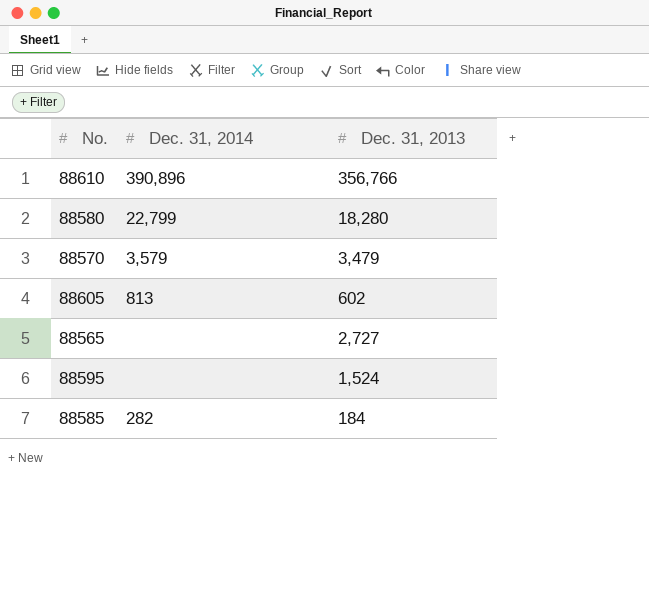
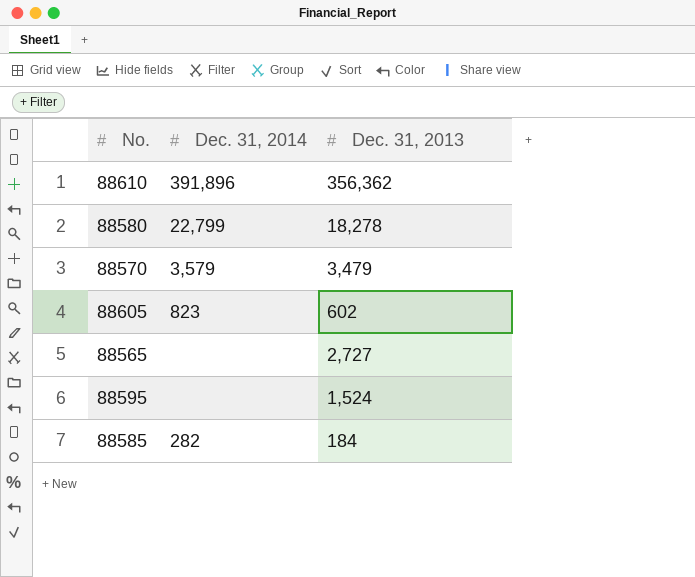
88610 | Dec. 31, 2014: 390,896 -> 391,896
88610 | Dec. 31, 2013: 356,766 -> 356,362
88580 | Dec. 31, 2013: 18,280 -> 18,278
88605 | Dec. 31, 2014: 813 -> 823

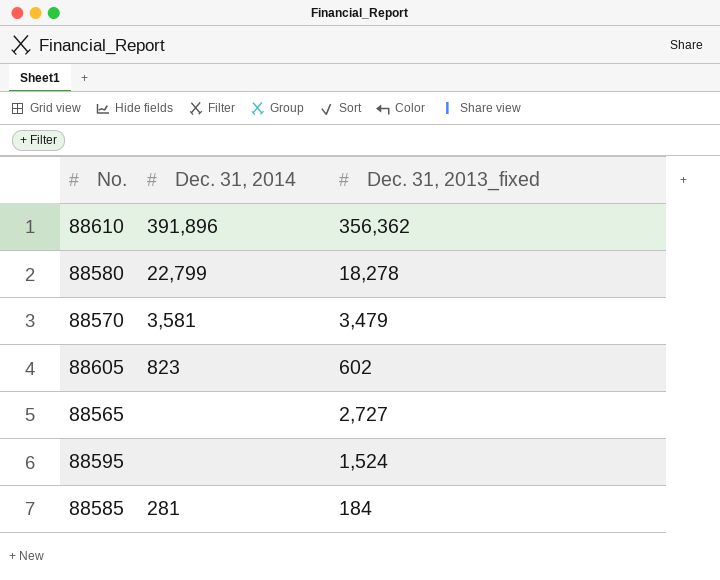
column name: Dec. 31, 2013 -> Dec. 31, 2013_fixed
88570 | Dec. 31, 2014: 3,579 -> 3,581
88585 | Dec. 31, 2014: 282 -> 281

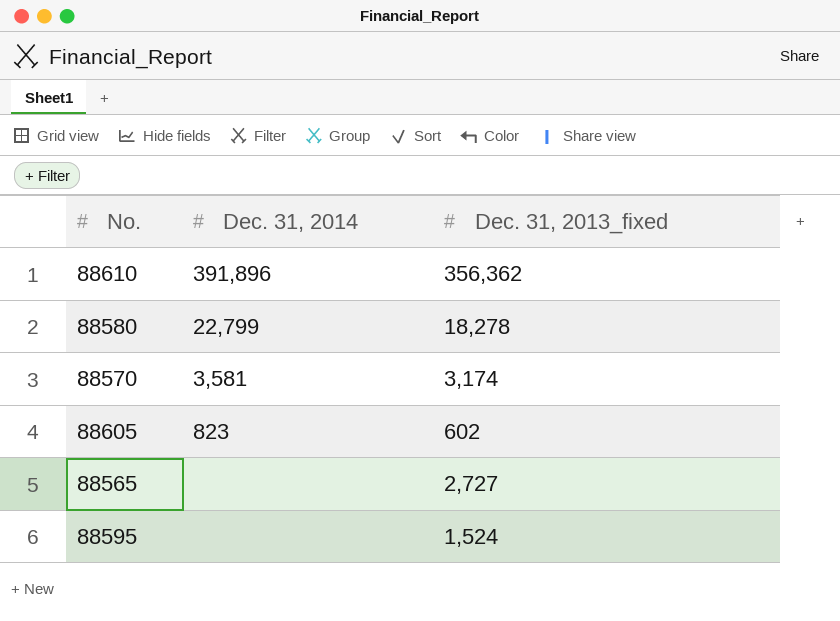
row 88585: 281 | 184 -> none
88570 | Dec. 31, 2013_fixed: 3,479 -> 3,174

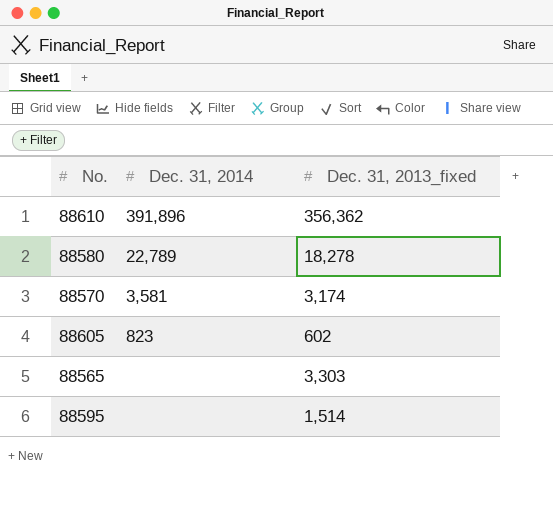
88580 | Dec. 31, 2014: 22,799 -> 22,789
88565 | Dec. 31, 2013_fixed: 2,727 -> 3,303
88595 | Dec. 31, 2013_fixed: 1,524 -> 1,514

